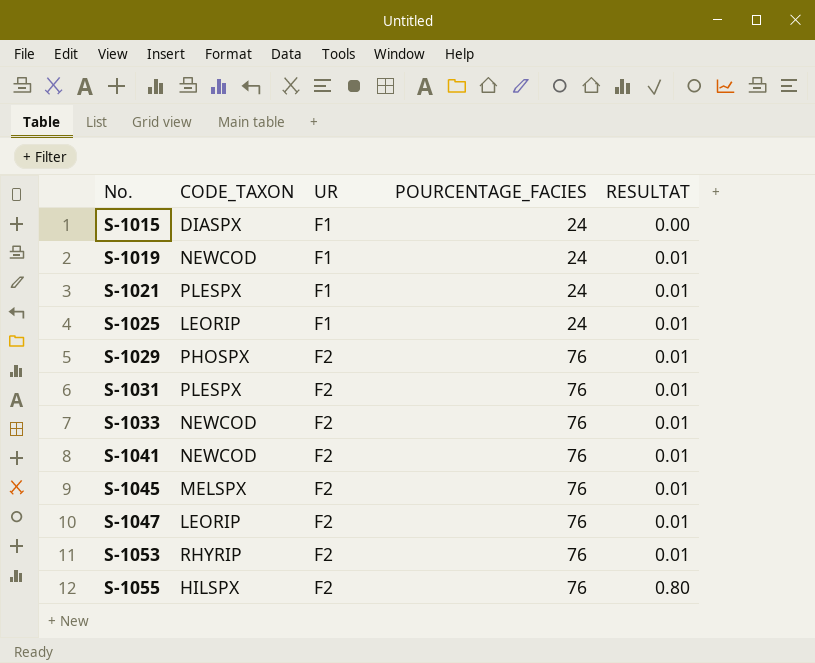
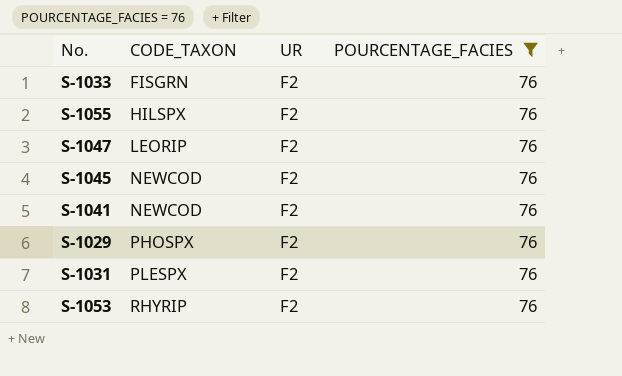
filter: none -> POURCENTAGE_FACIES = 76
row order: No. ascending -> CODE_TAXON ascending
column RESULTAT | position: 5 -> none
S-1033 | CODE_TAXON: NEWCOD -> FISGRN
S-1045 | CODE_TAXON: MELSPX -> NEWCOD

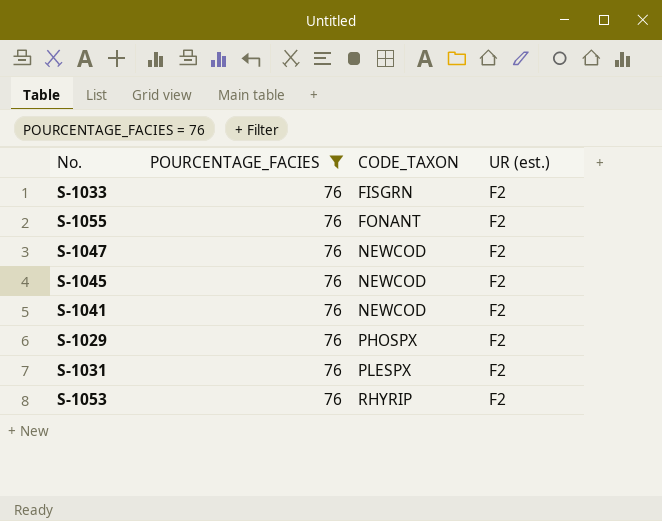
column POURCENTAGE_FACIES | position: 4 -> 2
column name: UR -> UR (est.)
S-1055 | CODE_TAXON: HILSPX -> FONANT
S-1047 | CODE_TAXON: LEORIP -> NEWCOD

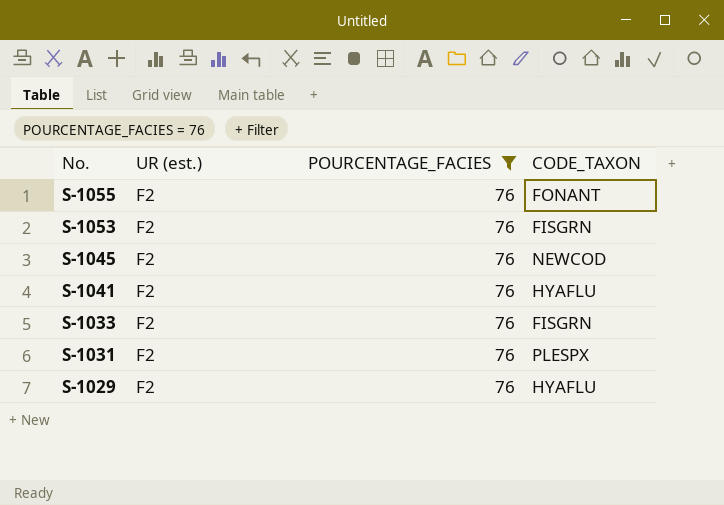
row order: CODE_TAXON ascending -> No. descending
column UR (est.) | position: 4 -> 2
row S-1047: 76 | NEWCOD | F2 -> none
S-1053 | CODE_TAXON: RHYRIP -> FISGRN
S-1041 | CODE_TAXON: NEWCOD -> HYAFLU
S-1029 | CODE_TAXON: PHOSPX -> HYAFLU

